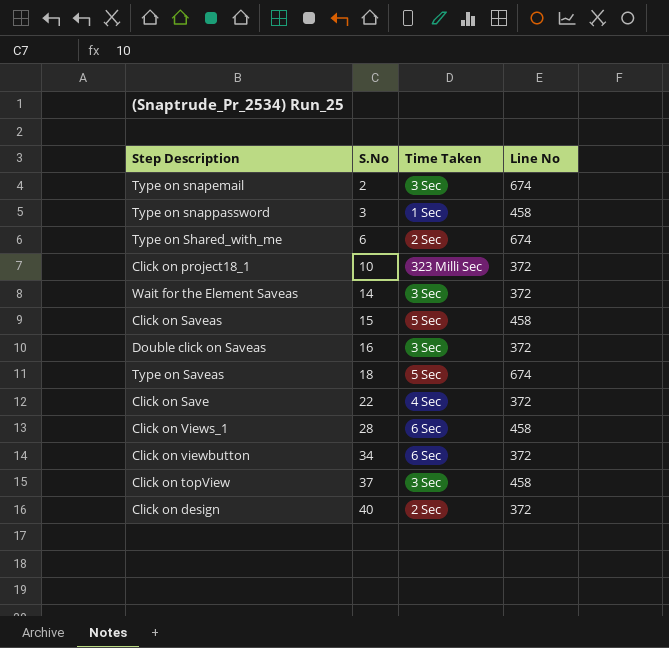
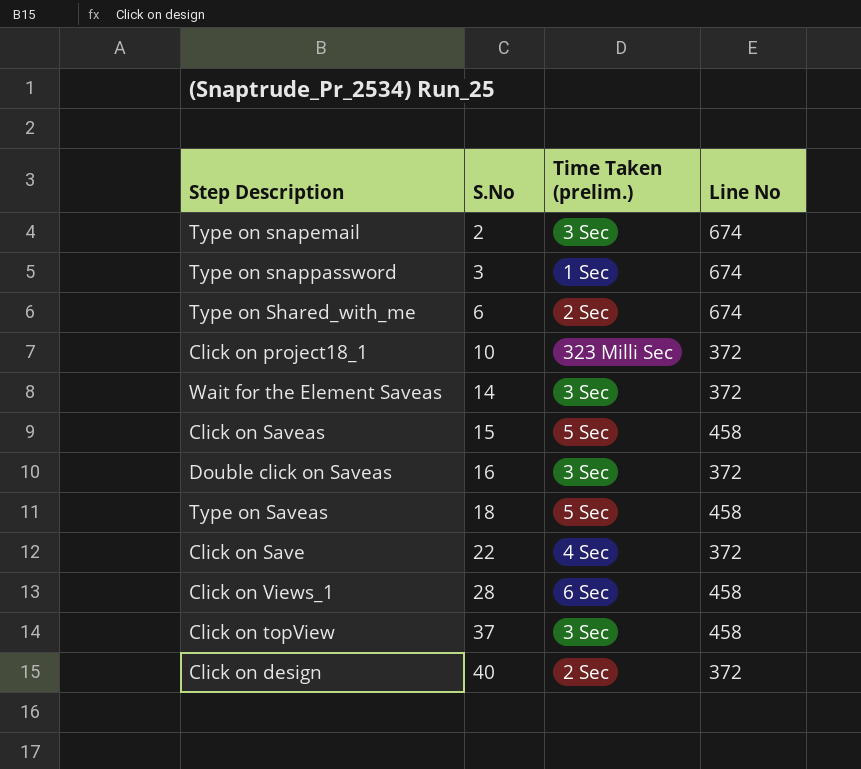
column name: Time Taken -> Time Taken (prelim.)
row Click on viewbutton: 34 | 6 Sec | 372 -> none
Type on snappassword | Line No: 458 -> 674
Type on Saveas | Line No: 674 -> 458

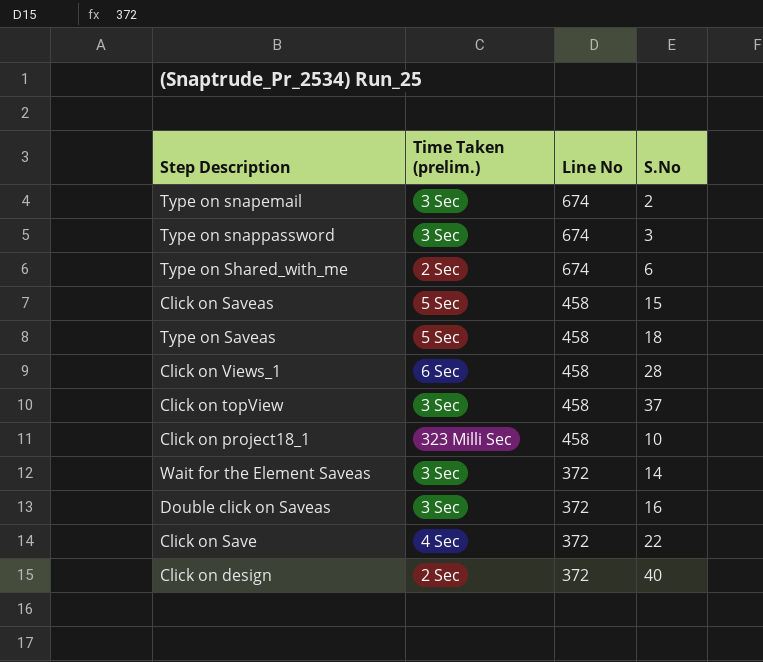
row order: S.No ascending -> Line No descending
column S.No | position: 2 -> 4
Type on snappassword | Time Taken (prelim.): 1 Sec -> 3 Sec
Click on project18_1 | Line No: 372 -> 458

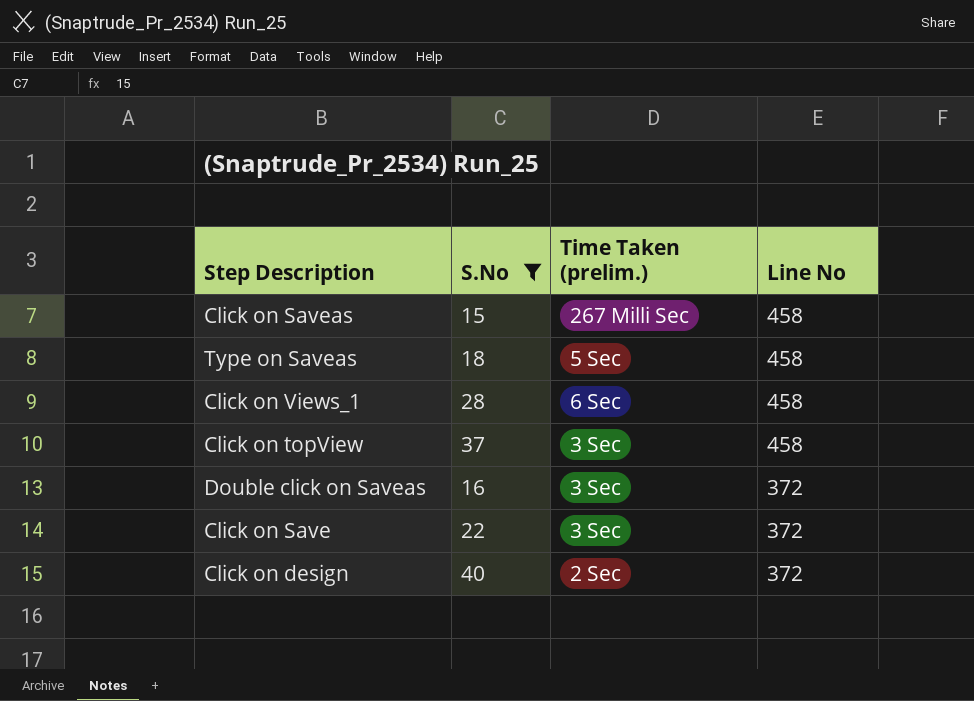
filter: none -> S.No >= 15
column S.No | position: 4 -> 2
Click on Saveas | Time Taken (prelim.): 5 Sec -> 267 Milli Sec
Click on Save | Time Taken (prelim.): 4 Sec -> 3 Sec

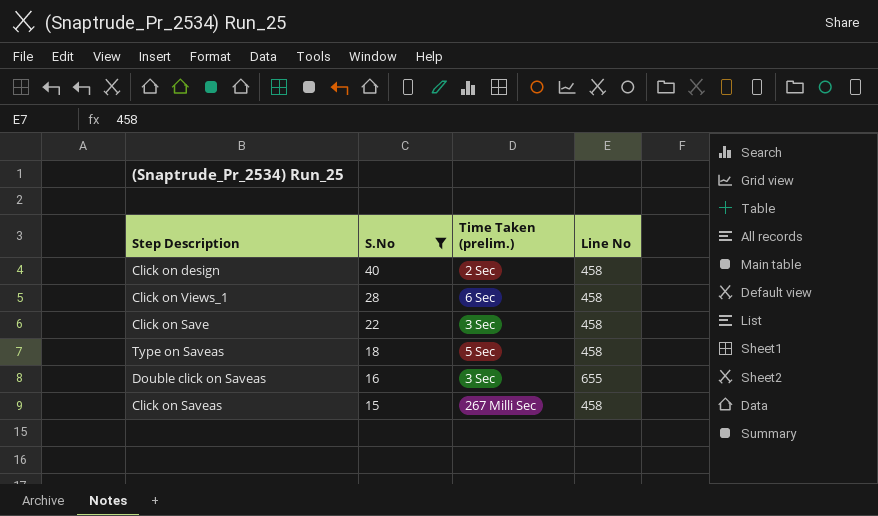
row order: Line No descending -> S.No descending
row Click on topView: 37 | 3 Sec | 458 -> none
Click on design | Line No: 372 -> 458
Click on Save | Line No: 372 -> 458
Double click on Saveas | Line No: 372 -> 655

